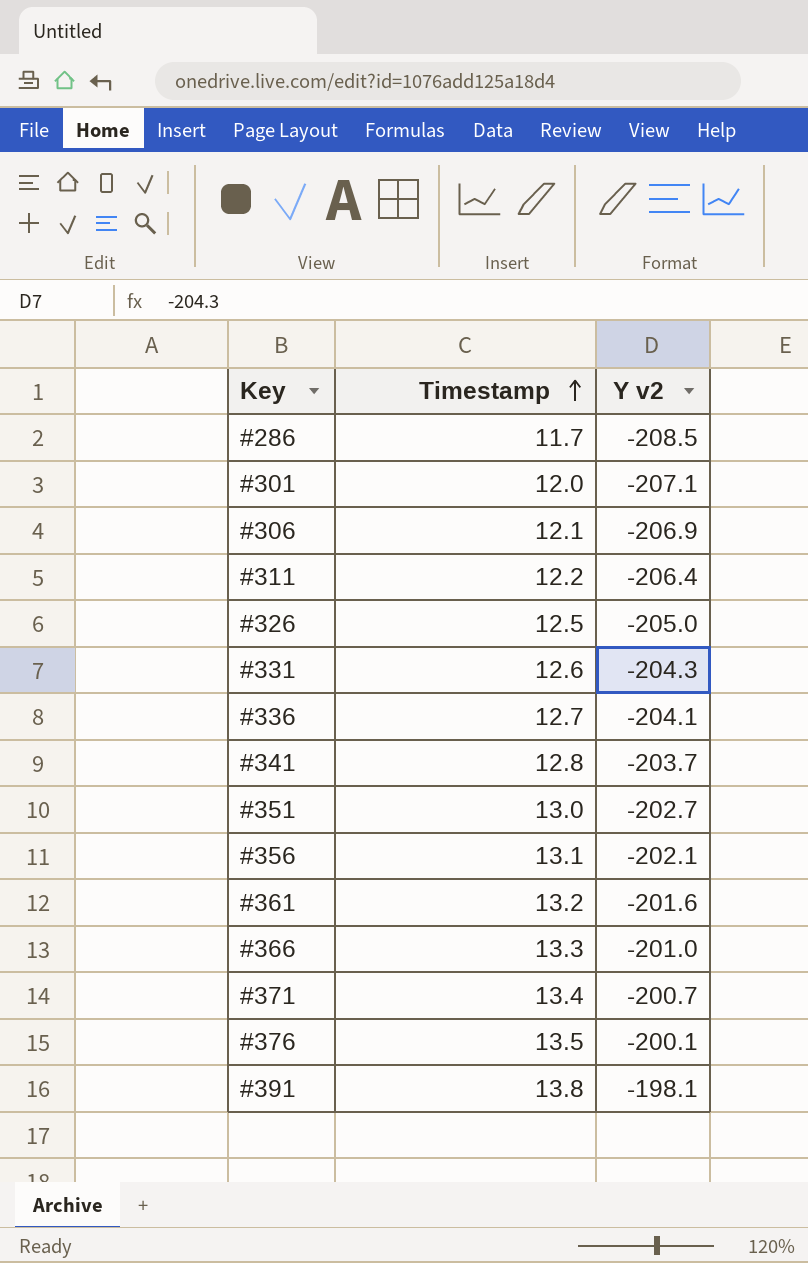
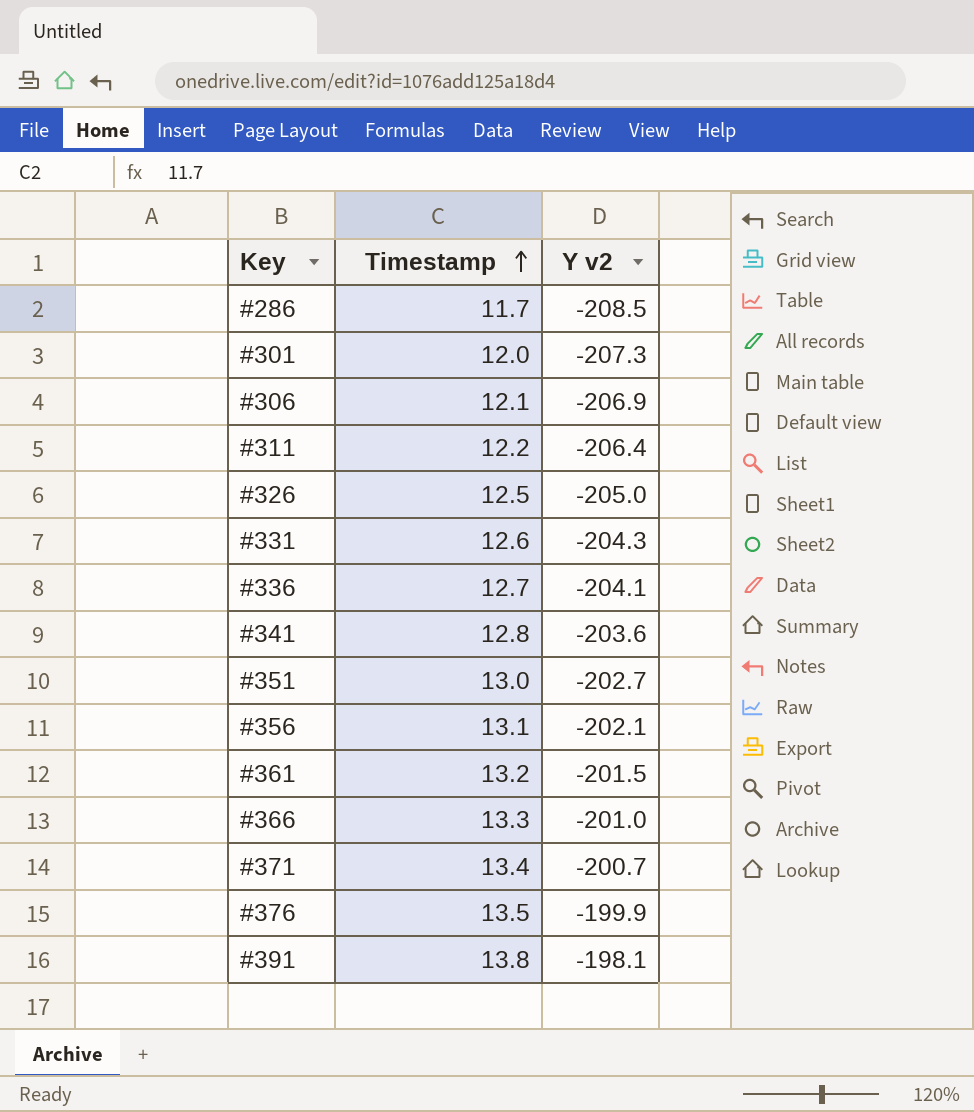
#301 | Y v2: -207.1 -> -207.3
#341 | Y v2: -203.7 -> -203.6
#361 | Y v2: -201.6 -> -201.5
#376 | Y v2: -200.1 -> -199.9

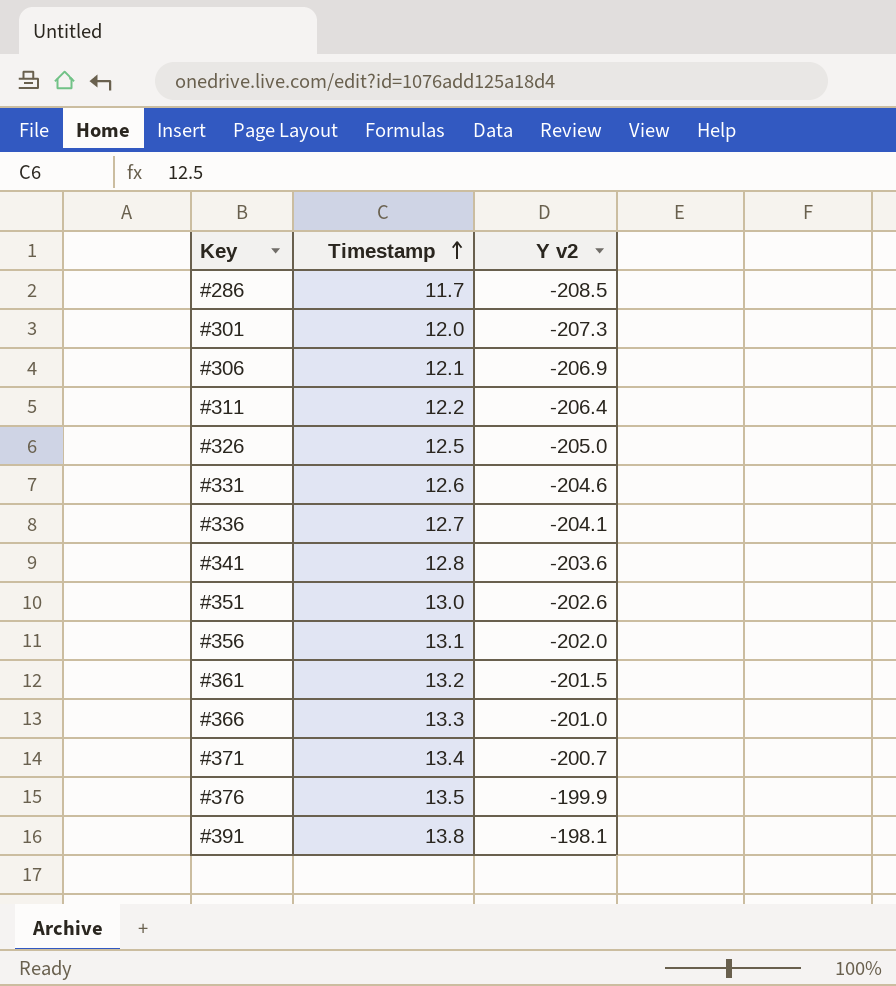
#331 | Y v2: -204.3 -> -204.6
#351 | Y v2: -202.7 -> -202.6
#356 | Y v2: -202.1 -> -202.0

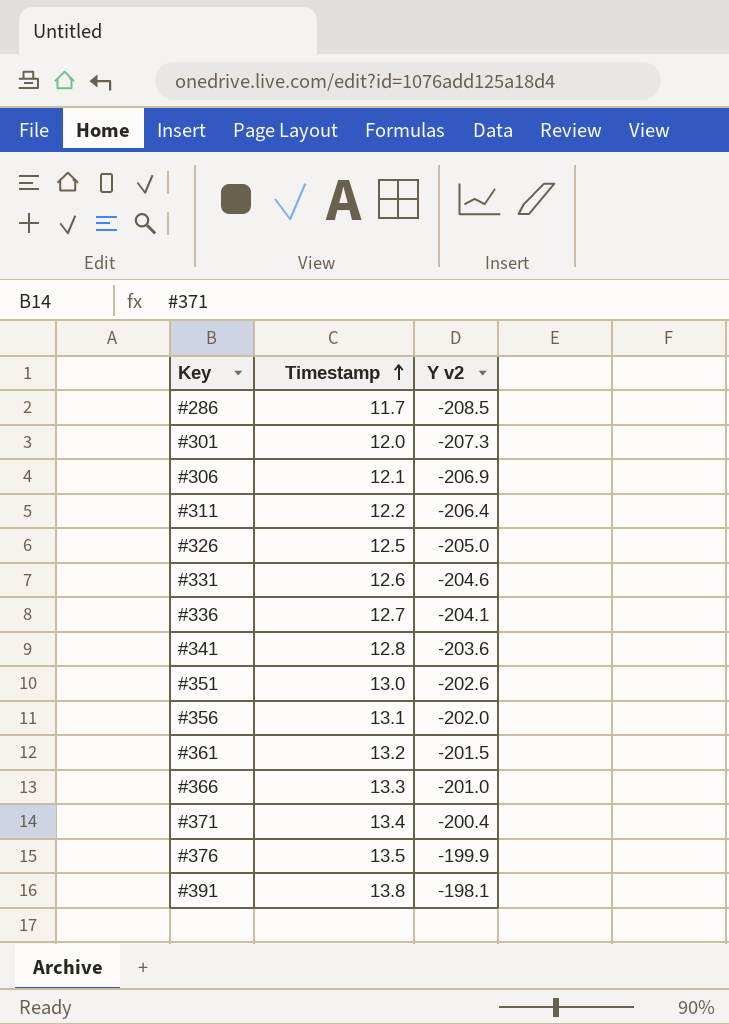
#371 | Y v2: -200.7 -> -200.4

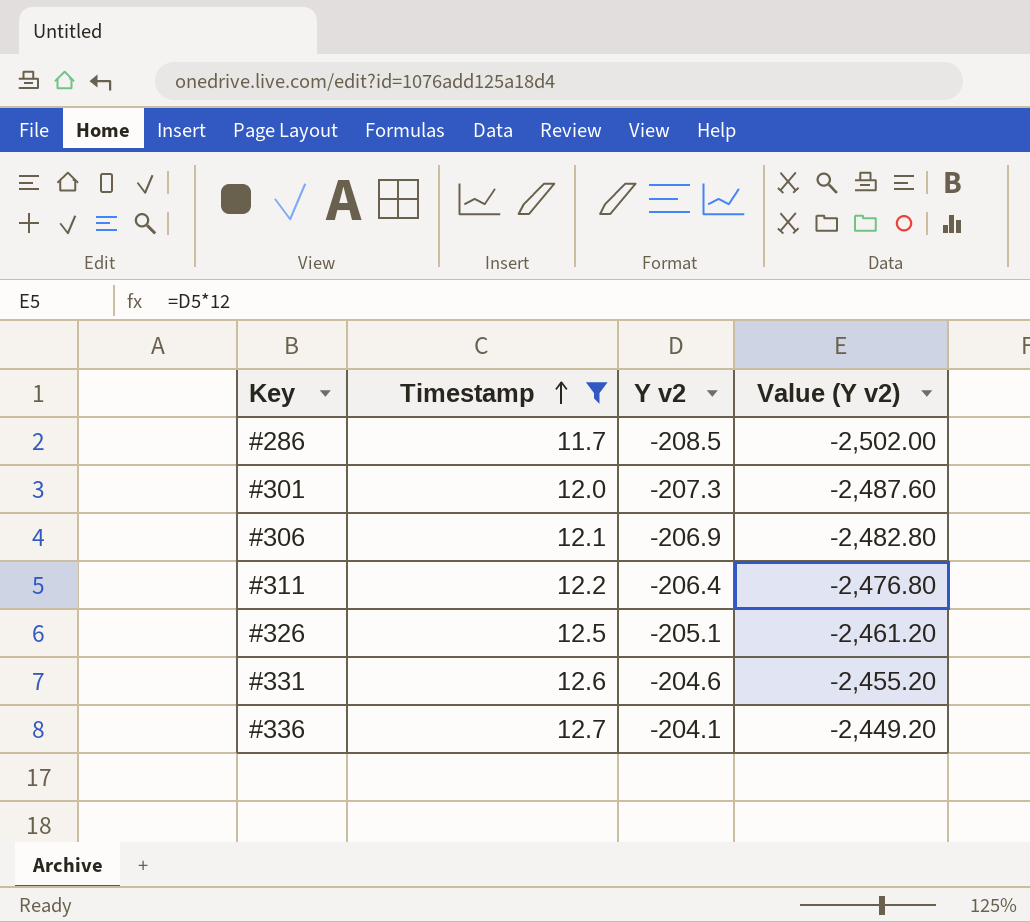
filter: none -> Timestamp <= 12.7
column Value (Y v2) | formula: none -> [Y v2] * 12
#326 | Y v2: -205.0 -> -205.1

